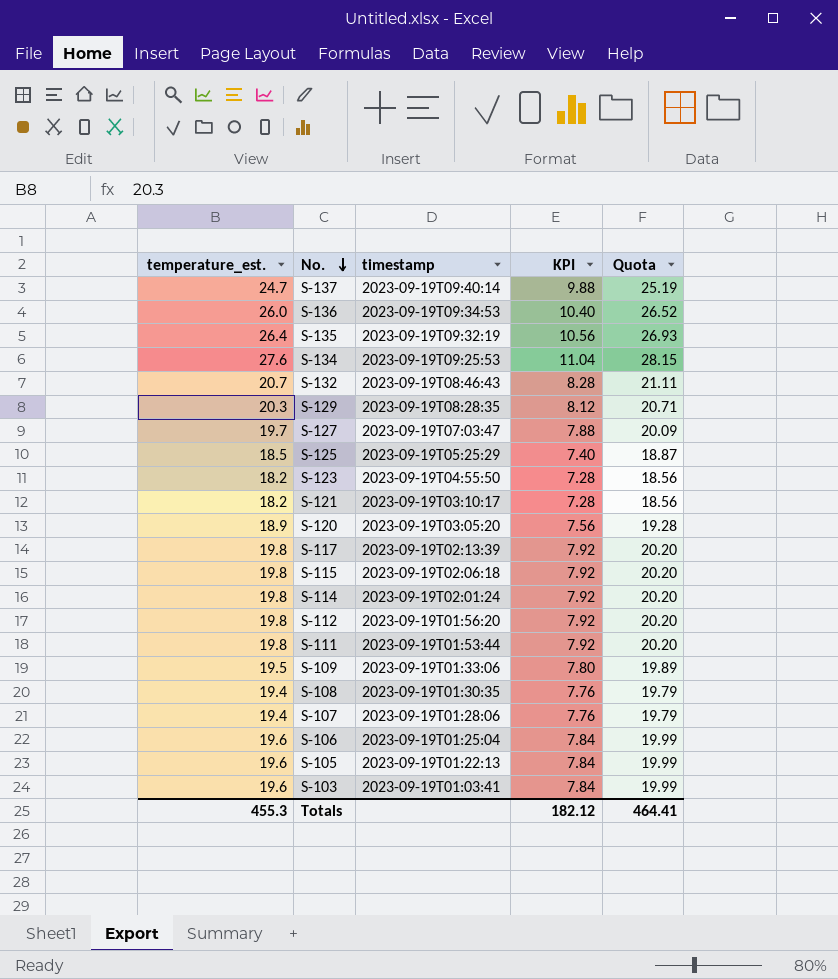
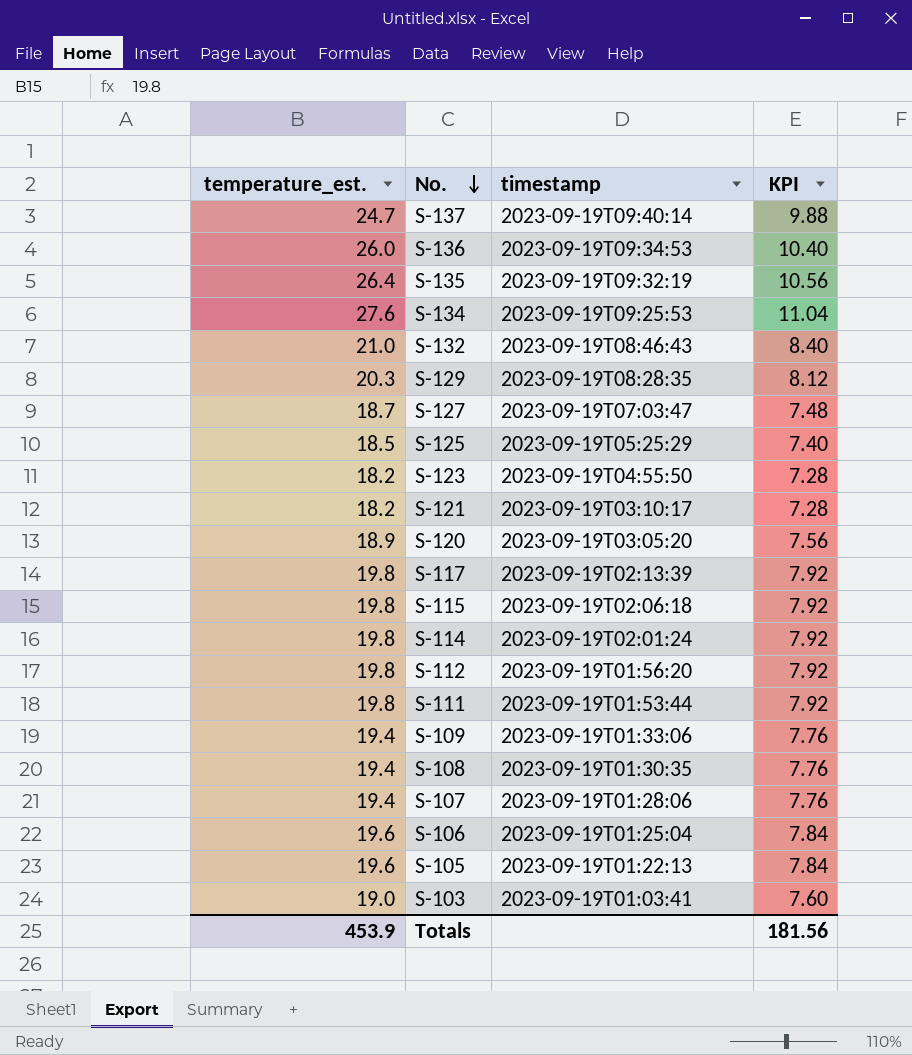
column Quota | formula: [temperature_est.] * 1.02 -> none
S-132 | temperature_est.: 20.7 -> 21.0
S-132 | KPI: 8.28 -> 8.40
S-127 | temperature_est.: 19.7 -> 18.7
S-127 | KPI: 7.88 -> 7.48
S-109 | temperature_est.: 19.5 -> 19.4
S-109 | KPI: 7.80 -> 7.76
S-103 | temperature_est.: 19.6 -> 19.0
S-103 | KPI: 7.84 -> 7.60
Totals | temperature_est.: 455.3 -> 453.9
Totals | KPI: 182.12 -> 181.56

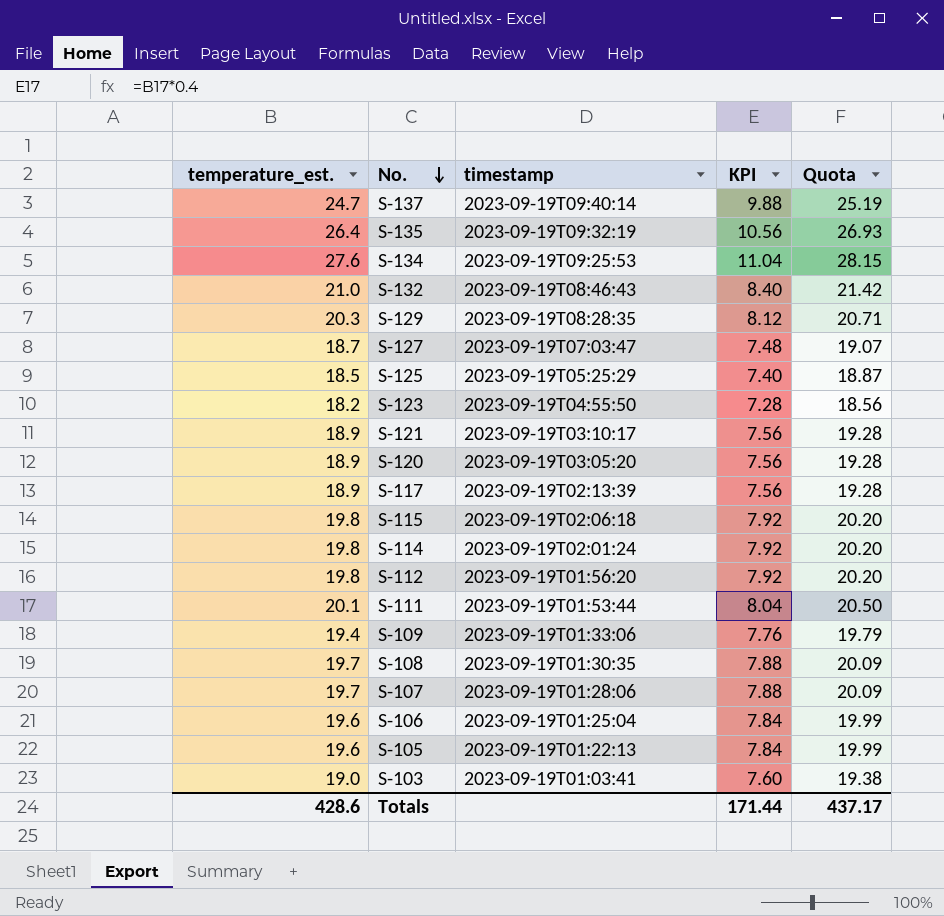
column Quota | formula: none -> [temperature_est.] * 1.02
row S-136: 26.0 | 2023-09-19T09:34:53 | 10.40 -> none
S-121 | temperature_est.: 18.2 -> 18.9
S-121 | KPI: 7.28 -> 7.56
S-117 | temperature_est.: 19.8 -> 18.9
S-117 | KPI: 7.92 -> 7.56
S-111 | temperature_est.: 19.8 -> 20.1
S-111 | KPI: 7.92 -> 8.04
S-108 | temperature_est.: 19.4 -> 19.7
S-108 | KPI: 7.76 -> 7.88
S-107 | temperature_est.: 19.4 -> 19.7
S-107 | KPI: 7.76 -> 7.88
Totals | temperature_est.: 453.9 -> 428.6
Totals | KPI: 181.56 -> 171.44

